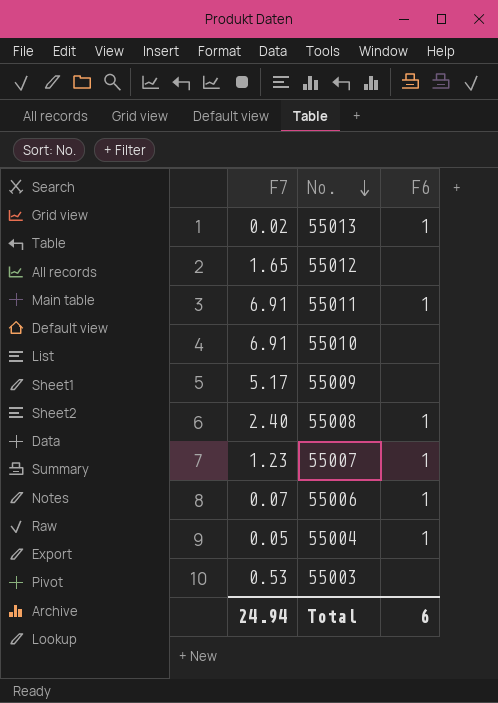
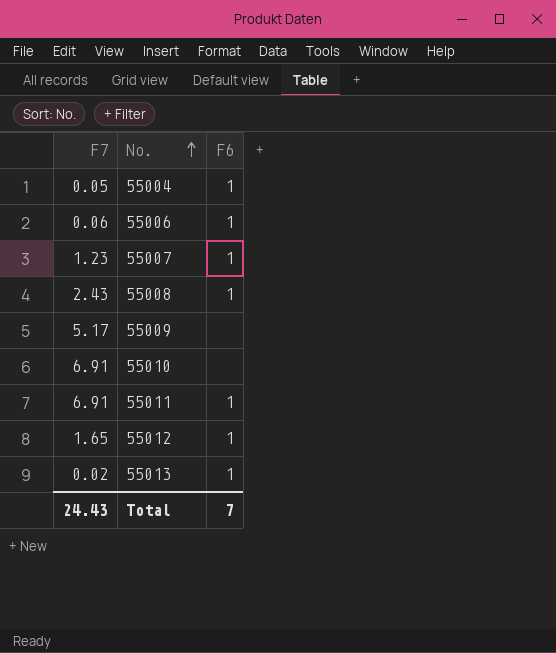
row order: No. descending -> No. ascending
row 55003: 0.53 | none -> none
55006 | F7: 0.07 -> 0.06
55008 | F7: 2.40 -> 2.43
55012 | F6: none -> 1
Total | F7: 24.94 -> 24.43
Total | F6: 6 -> 7

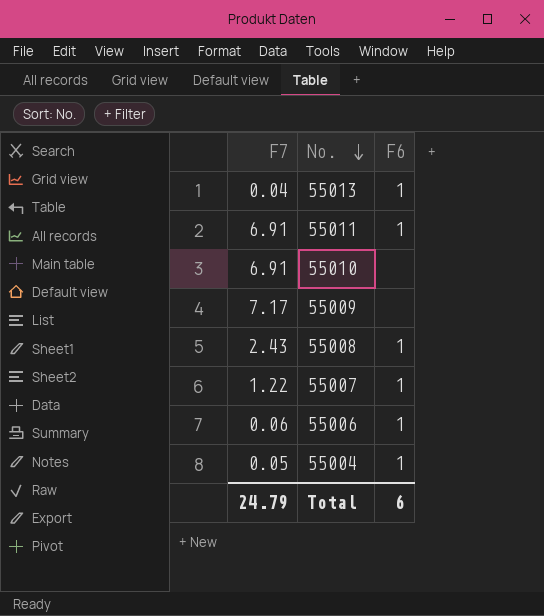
row order: No. ascending -> No. descending
row 55012: 1.65 | 1 -> none
55013 | F7: 0.02 -> 0.04
55009 | F7: 5.17 -> 7.17
55007 | F7: 1.23 -> 1.22
Total | F7: 24.43 -> 24.79
Total | F6: 7 -> 6

